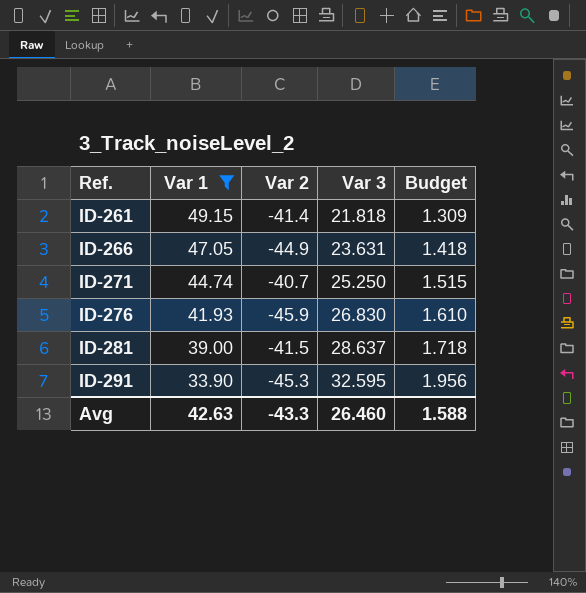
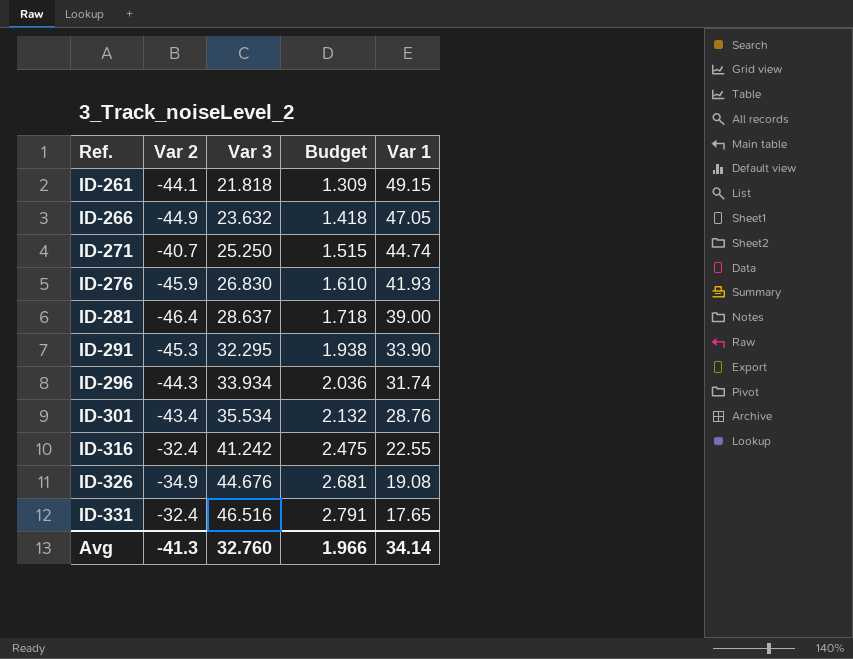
filter: Var 1 >= 33.90 -> none
column Var 1 | position: 2 -> 5
ID-261 | Var 2: -41.4 -> -44.1
ID-266 | Var 3: 23.631 -> 23.632
ID-281 | Var 2: -41.5 -> -46.4
ID-291 | Var 3: 32.595 -> 32.295
ID-291 | Budget: 1.956 -> 1.938
Avg | Var 2: -43.3 -> -41.3
Avg | Var 3: 26.460 -> 32.760
Avg | Budget: 1.588 -> 1.966
Avg | Var 1: 42.63 -> 34.14

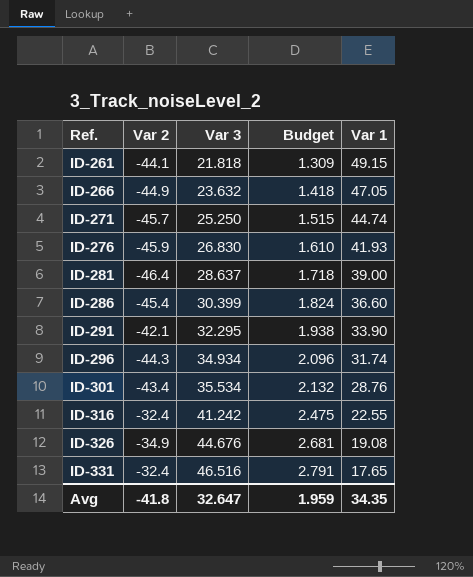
ID-271 | Var 2: -40.7 -> -45.7
row ID-286: none -> -45.4 | 30.399 | 1.824 | 36.60
ID-291 | Var 2: -45.3 -> -42.1
ID-296 | Var 3: 33.934 -> 34.934
ID-296 | Budget: 2.036 -> 2.096
Avg | Var 2: -41.3 -> -41.8
Avg | Var 3: 32.760 -> 32.647
Avg | Budget: 1.966 -> 1.959
Avg | Var 1: 34.14 -> 34.35

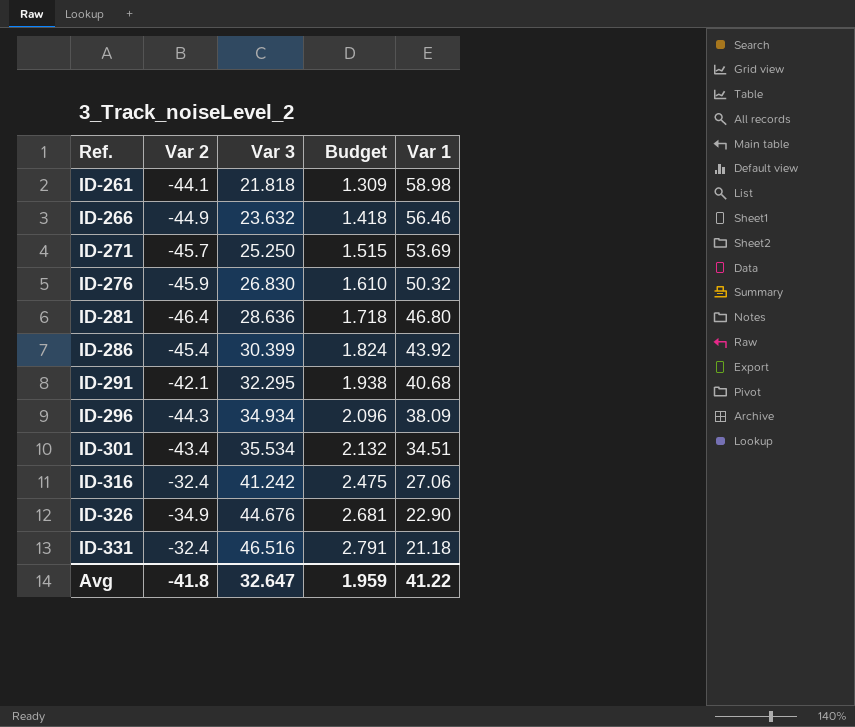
ID-261 | Var 1: 49.15 -> 58.98
ID-266 | Var 1: 47.05 -> 56.46
ID-271 | Var 1: 44.74 -> 53.69
ID-276 | Var 1: 41.93 -> 50.32
ID-281 | Var 3: 28.637 -> 28.636
ID-281 | Var 1: 39.00 -> 46.80
ID-286 | Var 1: 36.60 -> 43.92
ID-291 | Var 1: 33.90 -> 40.68
ID-296 | Var 1: 31.74 -> 38.09
ID-301 | Var 1: 28.76 -> 34.51
ID-316 | Var 1: 22.55 -> 27.06
ID-326 | Var 1: 19.08 -> 22.90
ID-331 | Var 1: 17.65 -> 21.18
Avg | Var 1: 34.35 -> 41.22

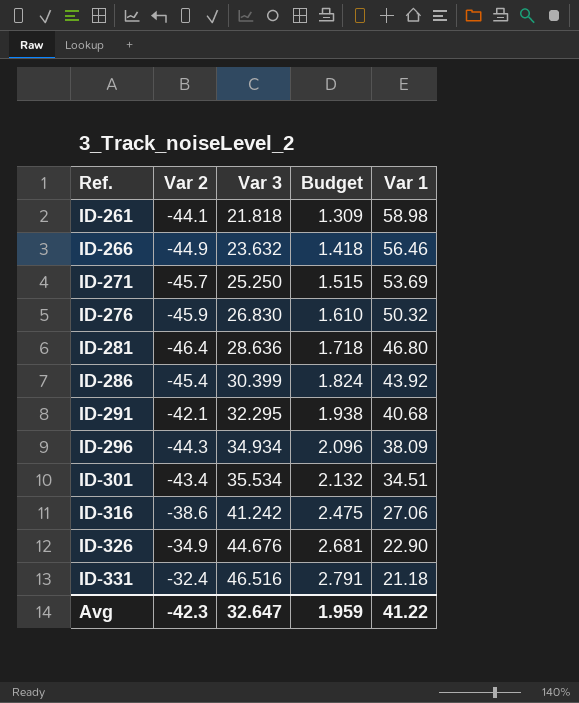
ID-316 | Var 2: -32.4 -> -38.6
Avg | Var 2: -41.8 -> -42.3

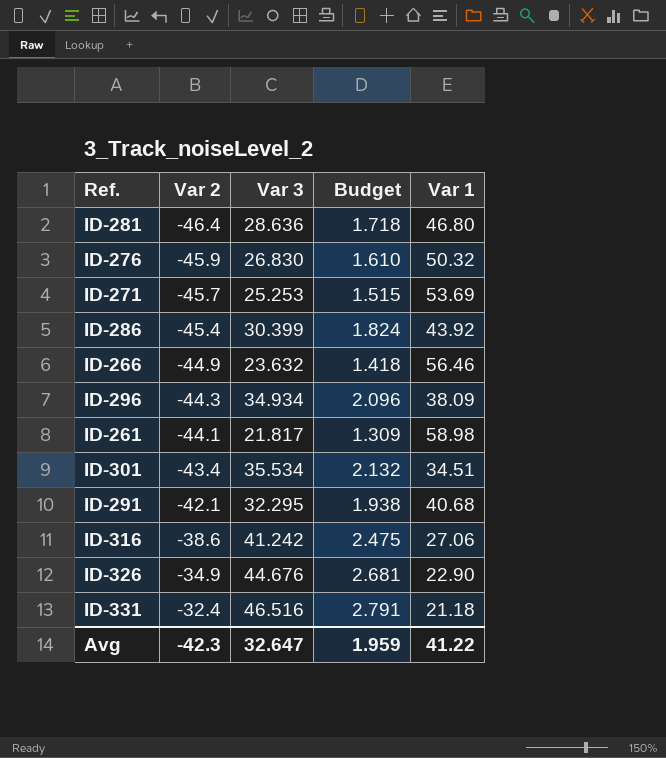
row order: Ref. ascending -> Var 2 ascending
ID-271 | Var 3: 25.250 -> 25.253
ID-261 | Var 3: 21.818 -> 21.817

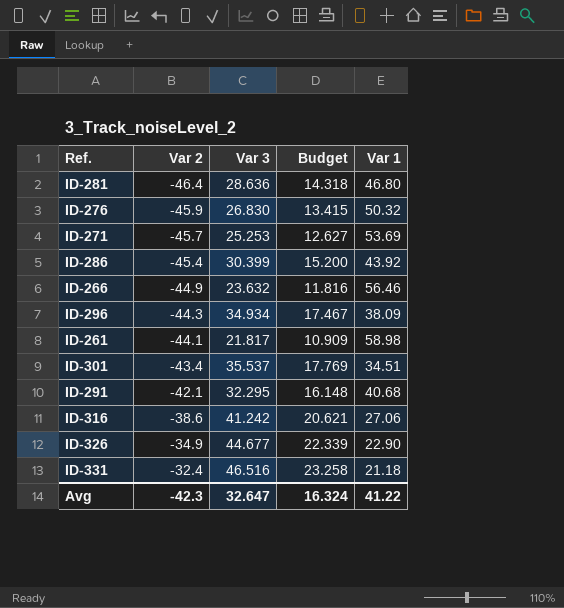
column Budget | formula: [Var 3] * 0.06 -> [Var 3] * 0.5
ID-301 | Var 3: 35.534 -> 35.537
ID-326 | Var 3: 44.676 -> 44.677
Avg | Budget: 1.959 -> 16.324

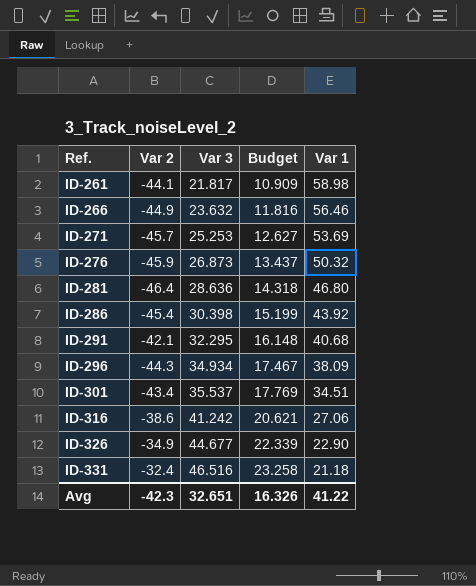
row order: Var 2 ascending -> Ref. ascending
ID-276 | Var 3: 26.830 -> 26.873
ID-276 | Budget: 13.415 -> 13.437
ID-286 | Var 3: 30.399 -> 30.398
ID-286 | Budget: 15.200 -> 15.199
Avg | Var 3: 32.647 -> 32.651
Avg | Budget: 16.324 -> 16.326

